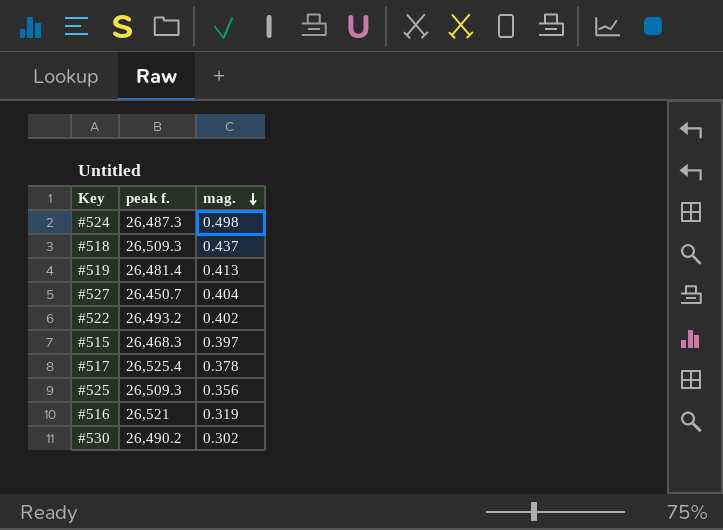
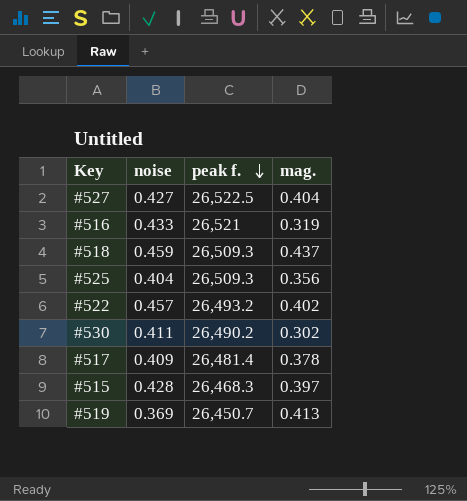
row order: mag. descending -> peak f. descending
column noise | position: none -> 2
row #524: 26,487.3 | 0.498 -> none
#527 | peak f.: 26,450.7 -> 26,522.5
#517 | peak f.: 26,525.4 -> 26,481.4
#519 | peak f.: 26,481.4 -> 26,450.7

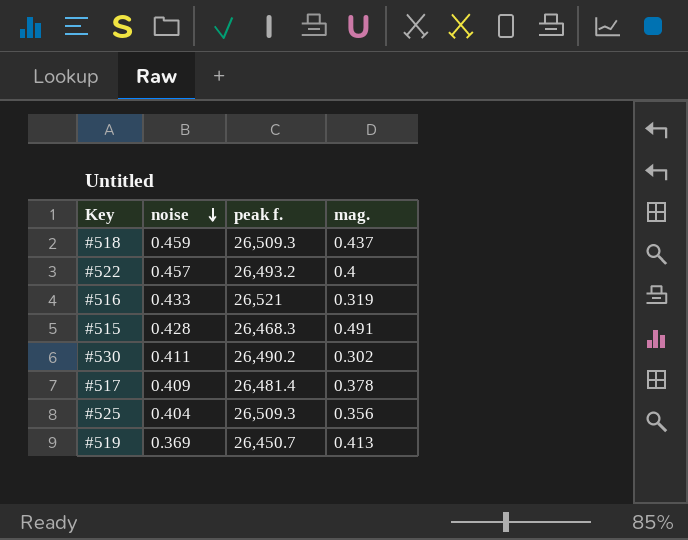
row order: peak f. descending -> noise descending
row #527: 0.427 | 26,522.5 | 0.404 -> none
#522 | mag.: 0.402 -> 0.4
#515 | mag.: 0.397 -> 0.491

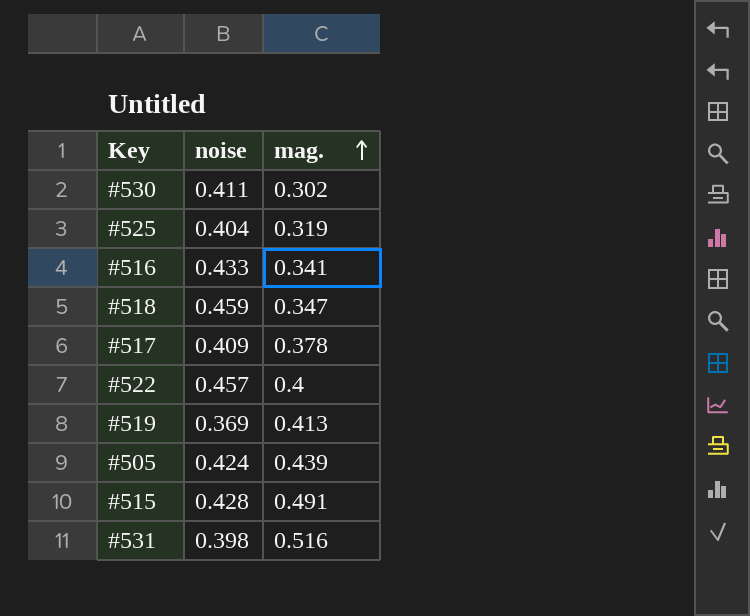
row order: noise descending -> mag. ascending
column peak f. | position: 3 -> none
#525 | mag.: 0.356 -> 0.319
#516 | mag.: 0.319 -> 0.341
#518 | mag.: 0.437 -> 0.347
row #505: none -> 0.424 | 0.439
row #531: none -> 0.398 | 0.516

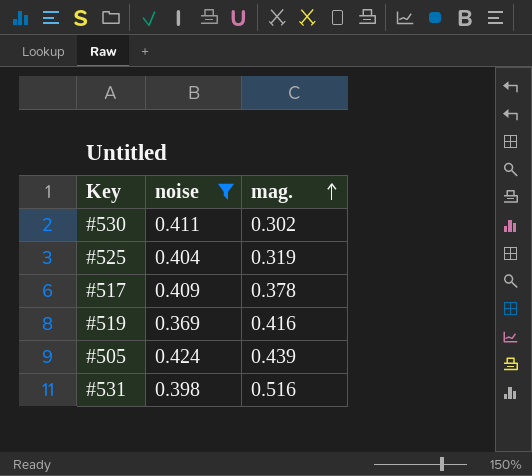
filter: none -> noise <= 0.424
#519 | mag.: 0.413 -> 0.416

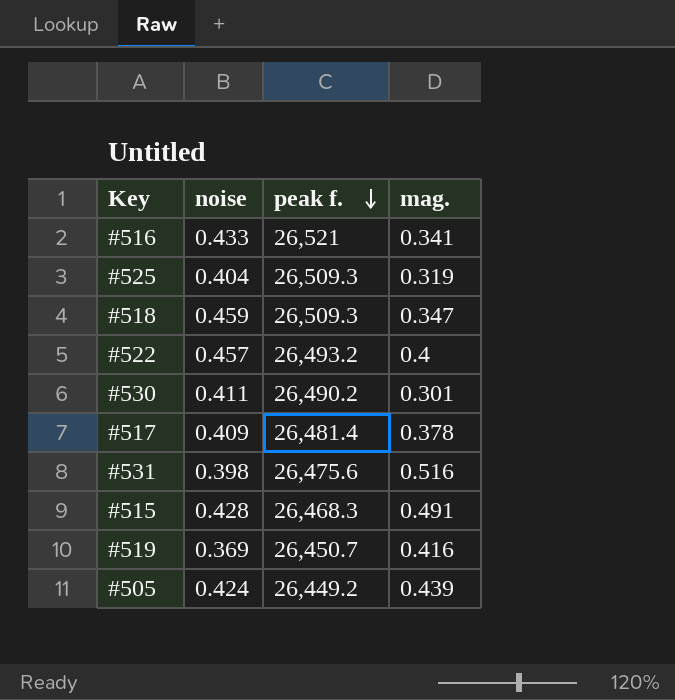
filter: noise <= 0.424 -> none
row order: mag. ascending -> peak f. descending
column peak f. | position: none -> 3
#530 | mag.: 0.302 -> 0.301

